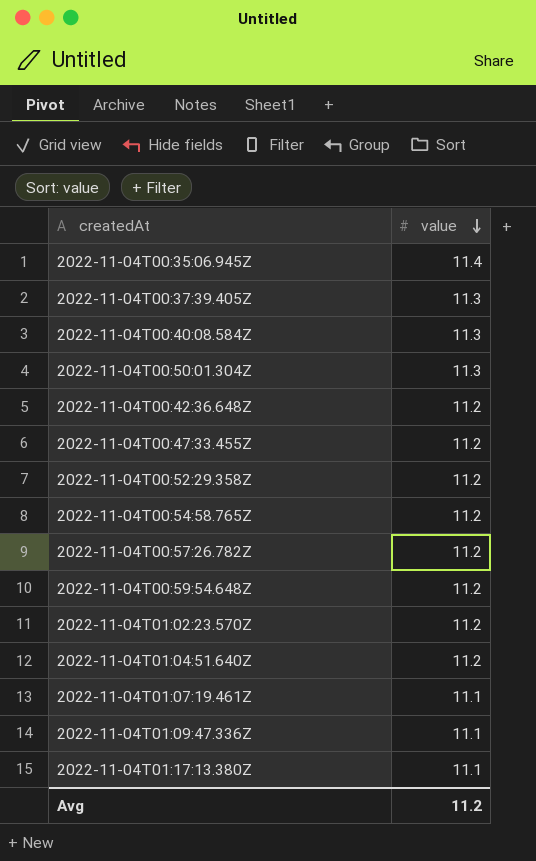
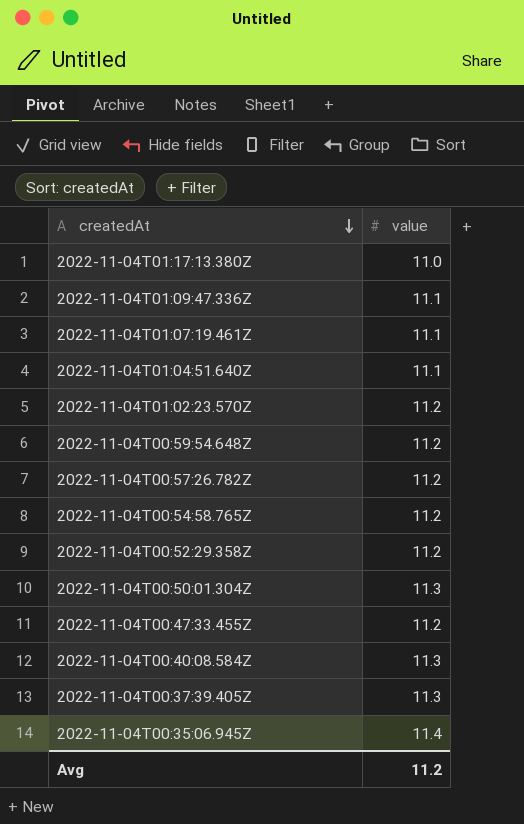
row order: value descending -> createdAt descending
row 2022-11-04T00:42:36.648Z: 11.2 -> none
2022-11-04T01:17:13.380Z | value: 11.1 -> 11.0
2022-11-04T01:04:51.640Z | value: 11.2 -> 11.1

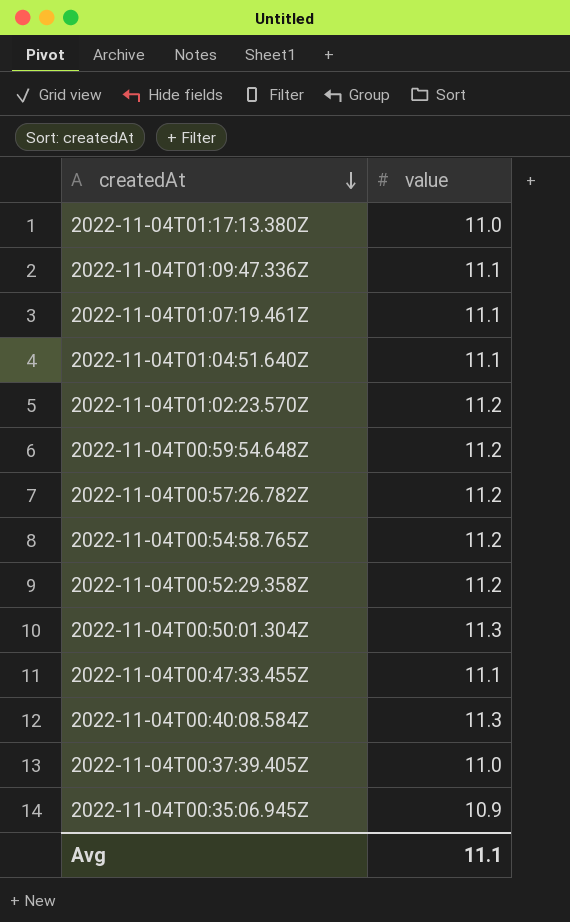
2022-11-04T00:47:33.455Z | value: 11.2 -> 11.1
2022-11-04T00:37:39.405Z | value: 11.3 -> 11.0
2022-11-04T00:35:06.945Z | value: 11.4 -> 10.9
Avg | value: 11.2 -> 11.1

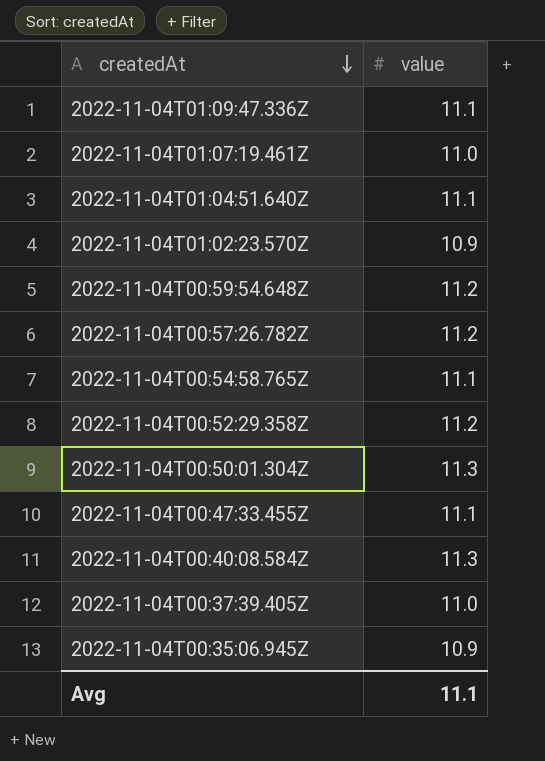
row 2022-11-04T01:17:13.380Z: 11.0 -> none
2022-11-04T01:07:19.461Z | value: 11.1 -> 11.0
2022-11-04T01:02:23.570Z | value: 11.2 -> 10.9
2022-11-04T00:54:58.765Z | value: 11.2 -> 11.1

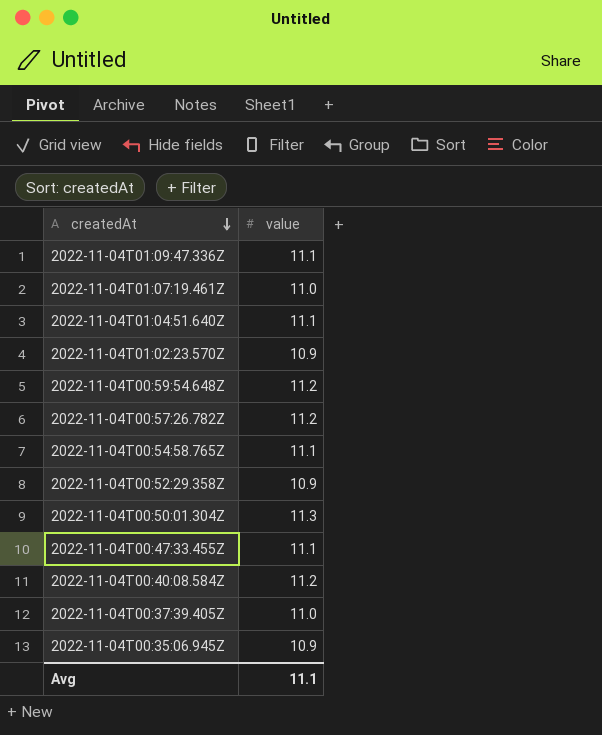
2022-11-04T00:52:29.358Z | value: 11.2 -> 10.9
2022-11-04T00:40:08.584Z | value: 11.3 -> 11.2

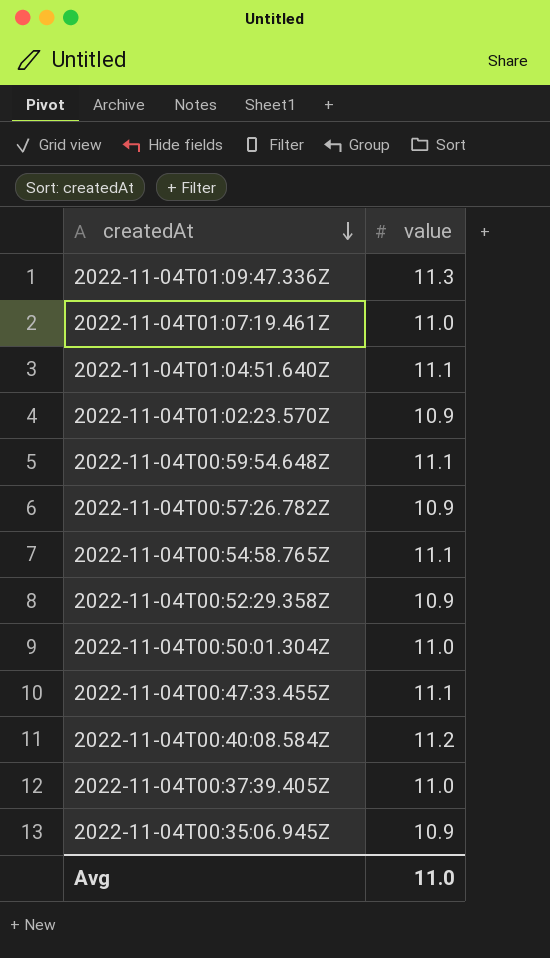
2022-11-04T01:09:47.336Z | value: 11.1 -> 11.3
2022-11-04T00:59:54.648Z | value: 11.2 -> 11.1
2022-11-04T00:57:26.782Z | value: 11.2 -> 10.9
2022-11-04T00:50:01.304Z | value: 11.3 -> 11.0
Avg | value: 11.1 -> 11.0

